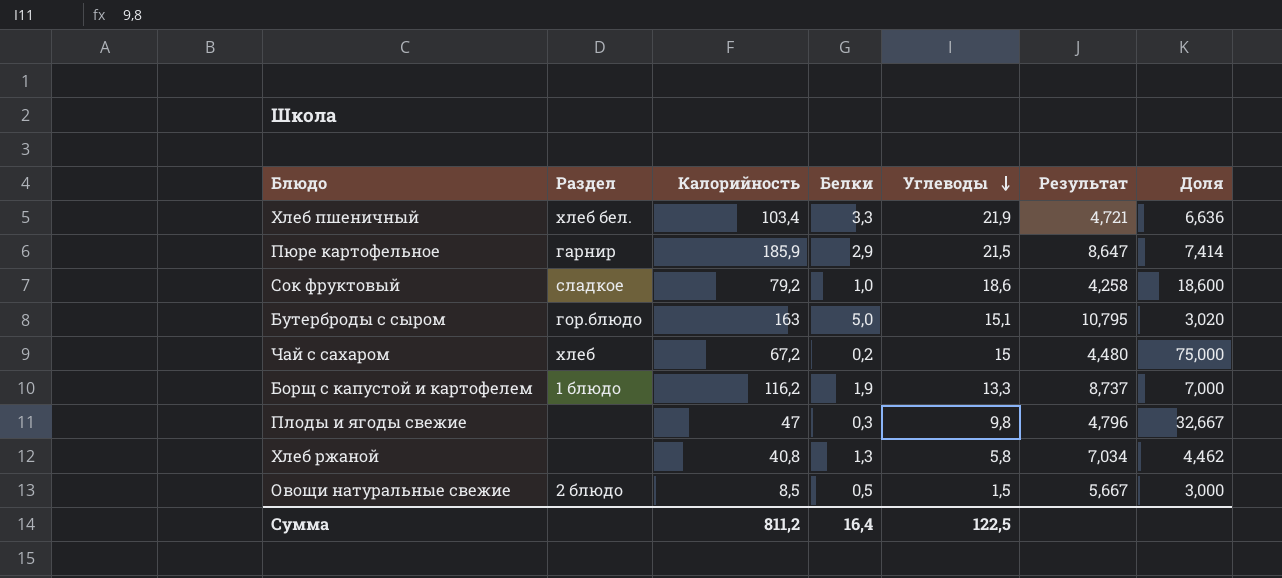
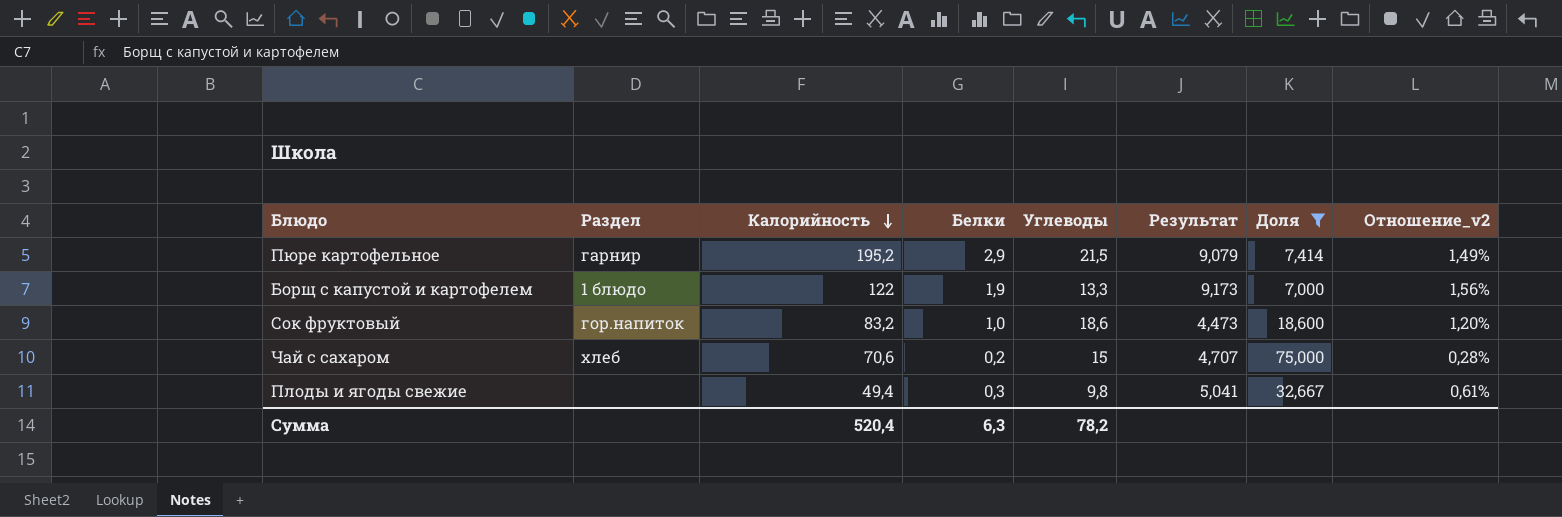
filter: none -> Доля >= 7,000
row order: Углеводы descending -> Калорийность descending
column Отношение_v2 | formula: none -> [Белки] / [Калорийность]
Пюре картофельное | Калорийность: 185,9 -> 195,2
Пюре картофельное | Результат: 8,647 -> 9,079
Борщ с капустой и картофелем | Калорийность: 116,2 -> 122
Борщ с капустой и картофелем | Результат: 8,737 -> 9,173
Сок фруктовый | Раздел: сладкое -> гор.напиток
Сок фруктовый | Калорийность: 79,2 -> 83,2
Сок фруктовый | Результат: 4,258 -> 4,473
Чай с сахаром | Калорийность: 67,2 -> 70,6
Чай с сахаром | Результат: 4,480 -> 4,707
Плоды и ягоды свежие | Калорийность: 47 -> 49,4
Плоды и ягоды свежие | Результат: 4,796 -> 5,041
Сумма | Калорийность: 811,2 -> 520,4
Сумма | Белки: 16,4 -> 6,3
Сумма | Углеводы: 122,5 -> 78,2

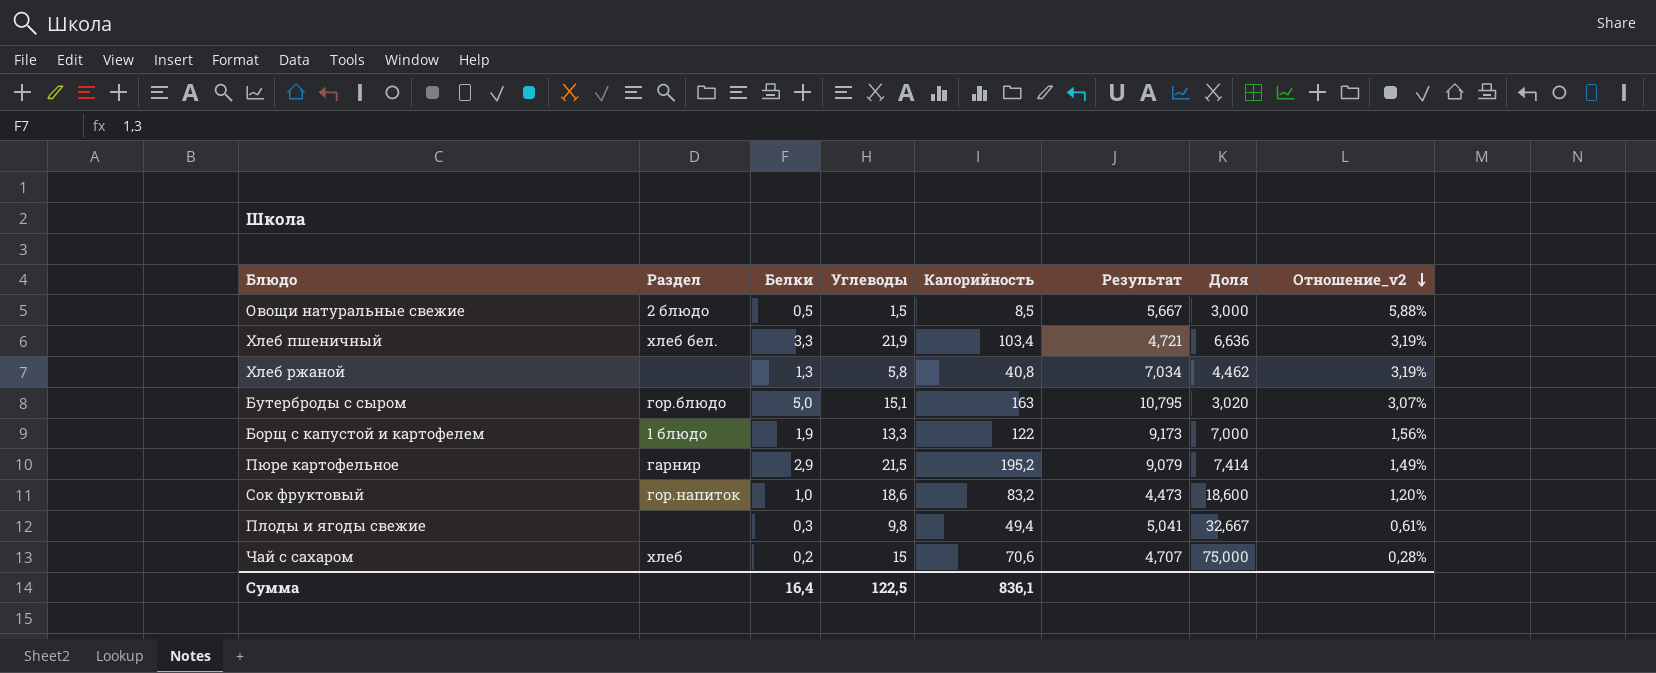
filter: Доля >= 7,000 -> none
row order: Калорийность descending -> Отношение_v2 descending
column Калорийность | position: 3 -> 5
Сумма | Белки: 6,3 -> 16,4
Сумма | Углеводы: 78,2 -> 122,5
Сумма | Калорийность: 520,4 -> 836,1

